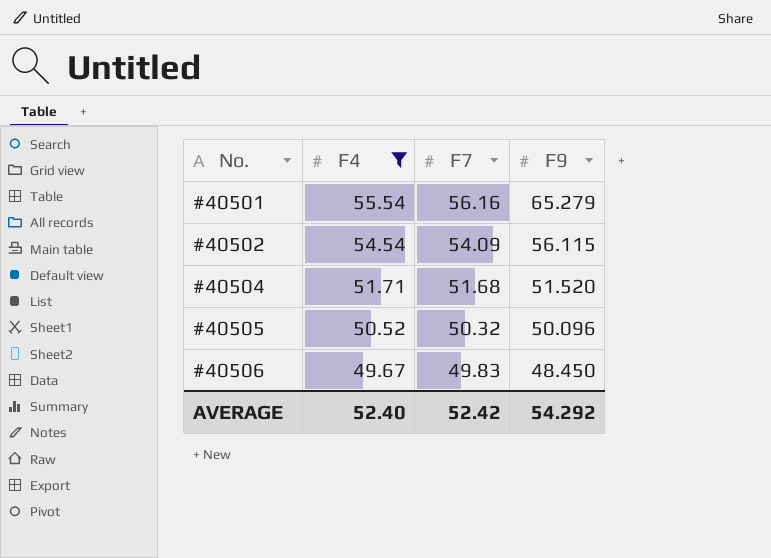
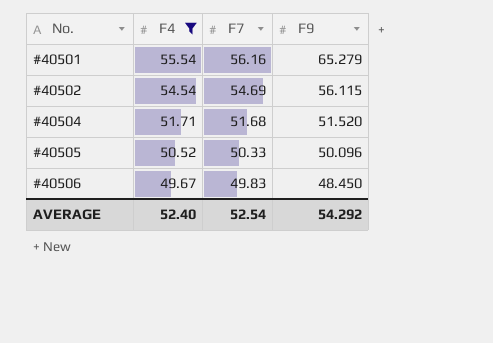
#40502 | F7: 54.09 -> 54.69
#40505 | F7: 50.32 -> 50.33
AVERAGE | F7: 52.42 -> 52.54

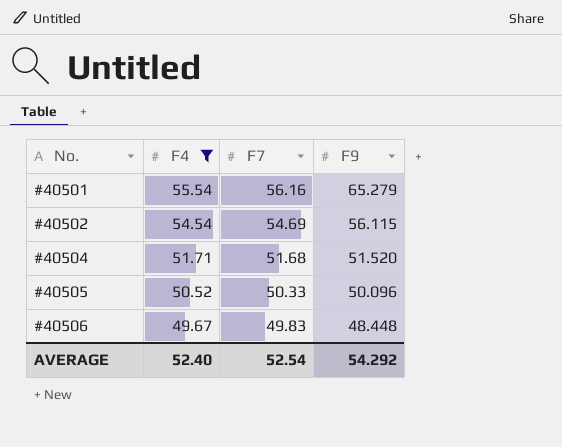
#40506 | F9: 48.450 -> 48.448

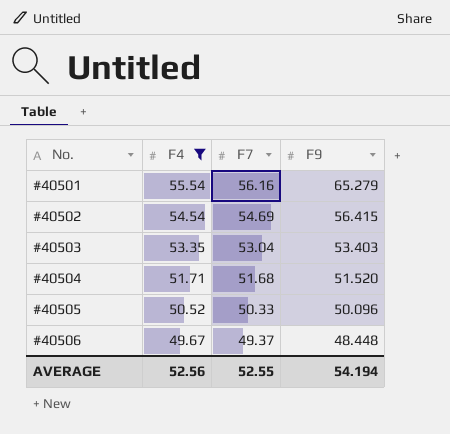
#40502 | F9: 56.115 -> 56.415
row #40503: none -> 53.35 | 53.04 | 53.403
#40506 | F7: 49.83 -> 49.37
AVERAGE | F4: 52.40 -> 52.56
AVERAGE | F7: 52.54 -> 52.55
AVERAGE | F9: 54.292 -> 54.194

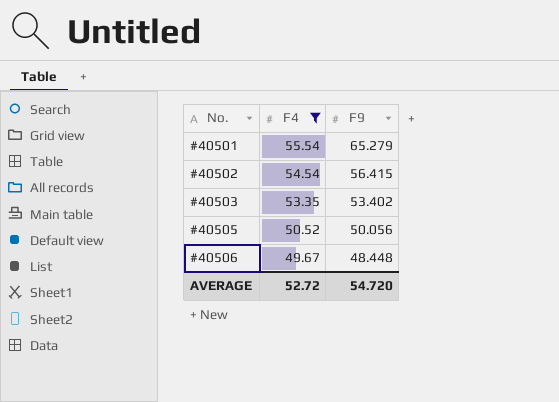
column F7 | position: 3 -> none
row #40504: 51.71 | 51.68 | 51.520 -> none
#40503 | F9: 53.403 -> 53.402
#40505 | F9: 50.096 -> 50.056
AVERAGE | F4: 52.56 -> 52.72
AVERAGE | F9: 54.194 -> 54.720

